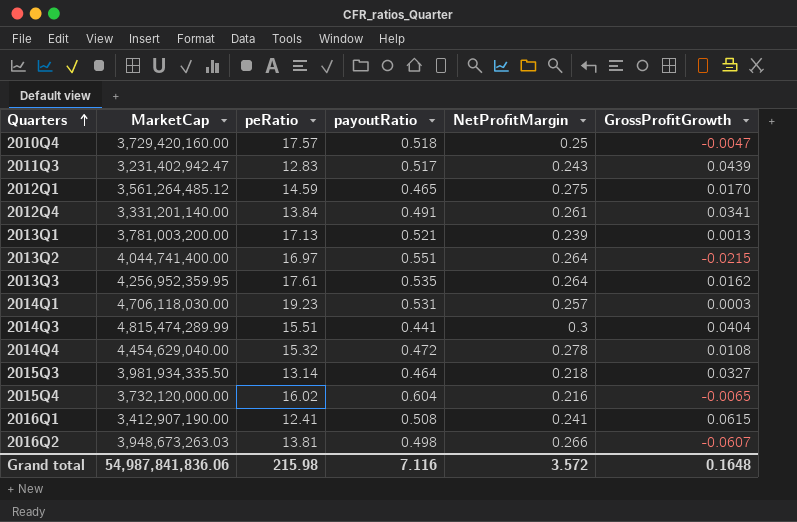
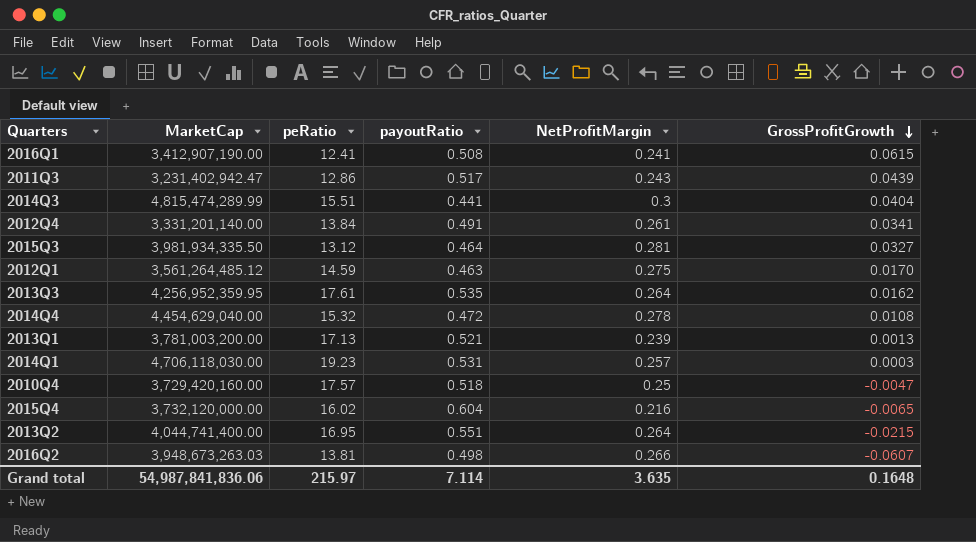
row order: Quarters ascending -> GrossProfitGrowth descending
2011Q3 | peRatio: 12.83 -> 12.86
2015Q3 | peRatio: 13.14 -> 13.12
2015Q3 | NetProfitMargin: 0.218 -> 0.281
2012Q1 | payoutRatio: 0.465 -> 0.463
2013Q2 | peRatio: 16.97 -> 16.95
Grand total | peRatio: 215.98 -> 215.97
Grand total | payoutRatio: 7.116 -> 7.114
Grand total | NetProfitMargin: 3.572 -> 3.635

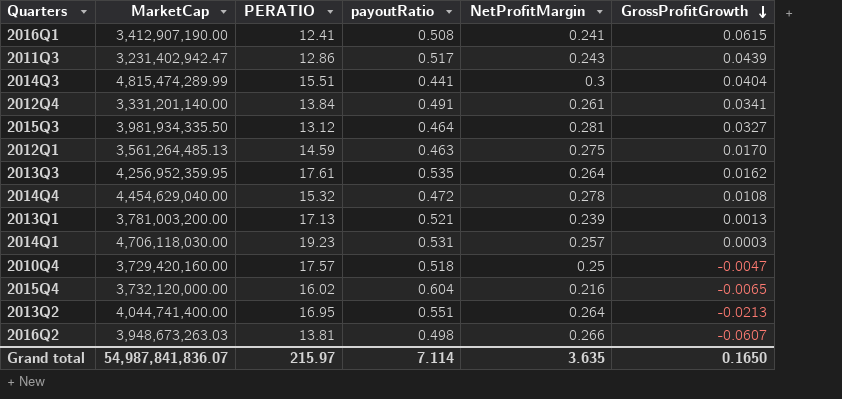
column name: peRatio -> PERATIO
2012Q1 | MarketCap: 3,561,264,485.12 -> 3,561,264,485.13
2013Q2 | GrossProfitGrowth: -0.0215 -> -0.0213
Grand total | MarketCap: 54,987,841,836.06 -> 54,987,841,836.07
Grand total | GrossProfitGrowth: 0.1648 -> 0.1650

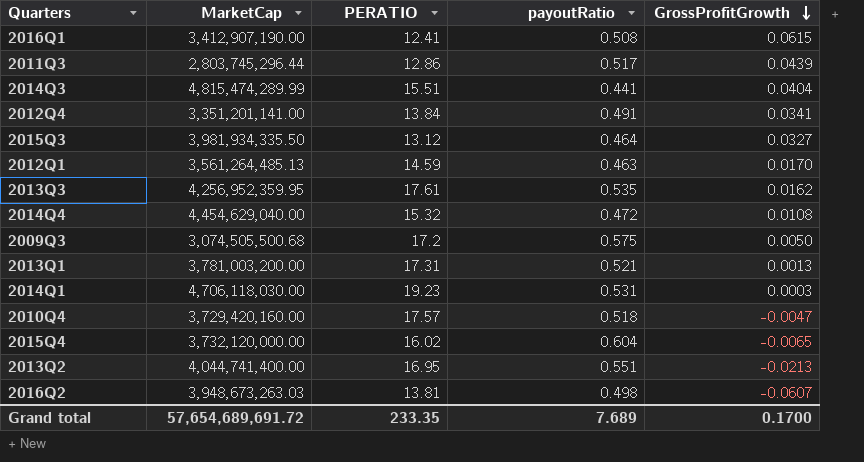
column NetProfitMargin | position: 5 -> none
2011Q3 | MarketCap: 3,231,402,942.47 -> 2,803,745,296.44
2012Q4 | MarketCap: 3,331,201,140.00 -> 3,351,201,141.00
row 2009Q3: none -> 3,074,505,500.68 | 17.2 | 0.575 | 0.0050
2013Q1 | PERATIO: 17.13 -> 17.31
Grand total | MarketCap: 54,987,841,836.07 -> 57,654,689,691.72
Grand total | PERATIO: 215.97 -> 233.35
Grand total | payoutRatio: 7.114 -> 7.689
Grand total | GrossProfitGrowth: 0.1650 -> 0.1700

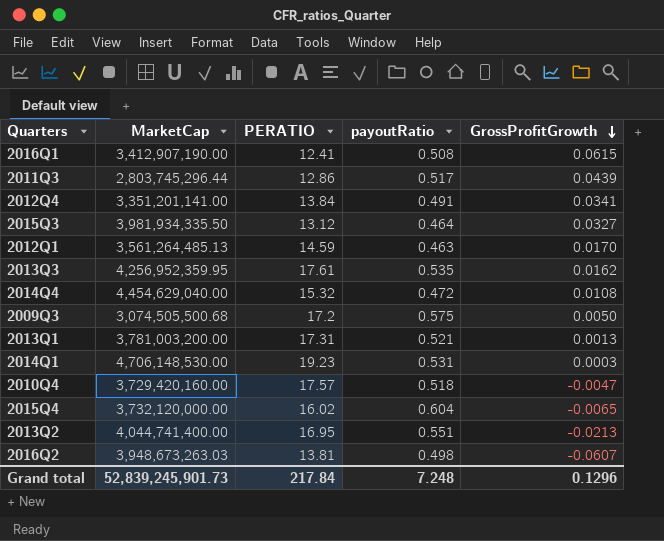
row 2014Q3: 4,815,474,289.99 | 15.51 | 0.441 | 0.0404 -> none
2014Q1 | MarketCap: 4,706,118,030.00 -> 4,706,148,530.00
Grand total | MarketCap: 57,654,689,691.72 -> 52,839,245,901.73
Grand total | PERATIO: 233.35 -> 217.84
Grand total | payoutRatio: 7.689 -> 7.248
Grand total | GrossProfitGrowth: 0.1700 -> 0.1296

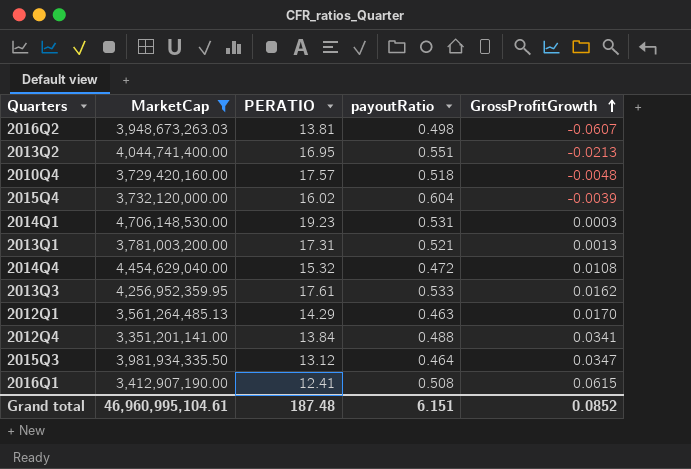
filter: none -> MarketCap >= 3,351,201,141.00
row order: GrossProfitGrowth descending -> GrossProfitGrowth ascending
2010Q4 | GrossProfitGrowth: -0.0047 -> -0.0048
2015Q4 | GrossProfitGrowth: -0.0065 -> -0.0039
2013Q3 | payoutRatio: 0.535 -> 0.533
2012Q1 | PERATIO: 14.59 -> 14.29
2012Q4 | payoutRatio: 0.491 -> 0.488
2015Q3 | GrossProfitGrowth: 0.0327 -> 0.0347
Grand total | MarketCap: 52,839,245,901.73 -> 46,960,995,104.61
Grand total | PERATIO: 217.84 -> 187.48
Grand total | payoutRatio: 7.248 -> 6.151
Grand total | GrossProfitGrowth: 0.1296 -> 0.0852

